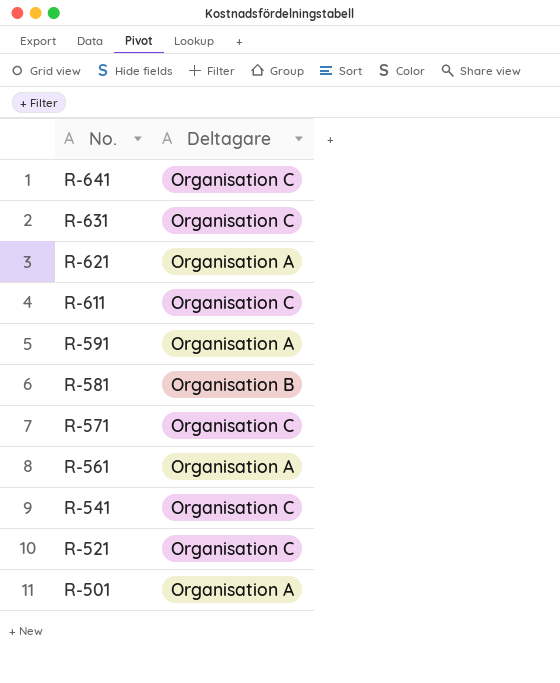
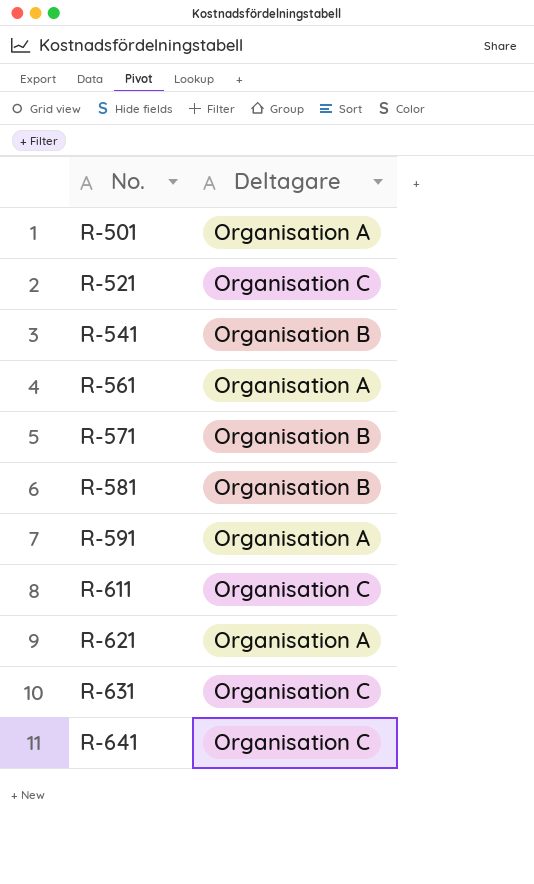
row order: No. descending -> No. ascending
R-541 | Deltagare: Organisation C -> Organisation B
R-571 | Deltagare: Organisation C -> Organisation B

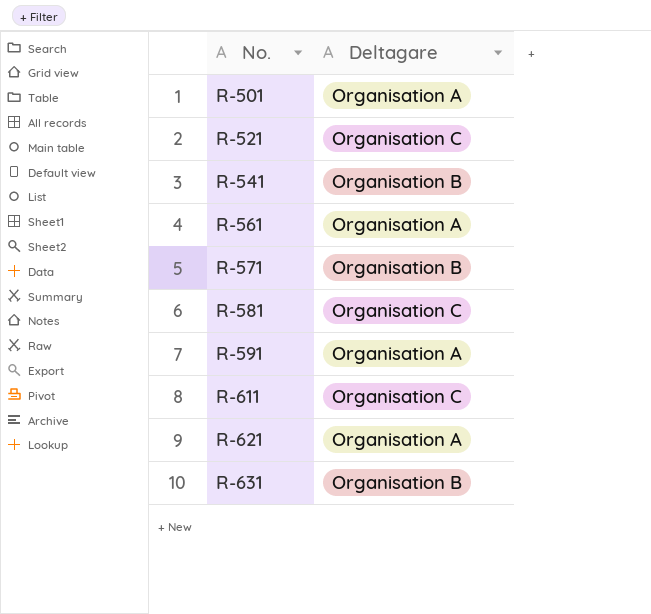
row R-641: Organisation C -> none
R-581 | Deltagare: Organisation B -> Organisation C
R-631 | Deltagare: Organisation C -> Organisation B

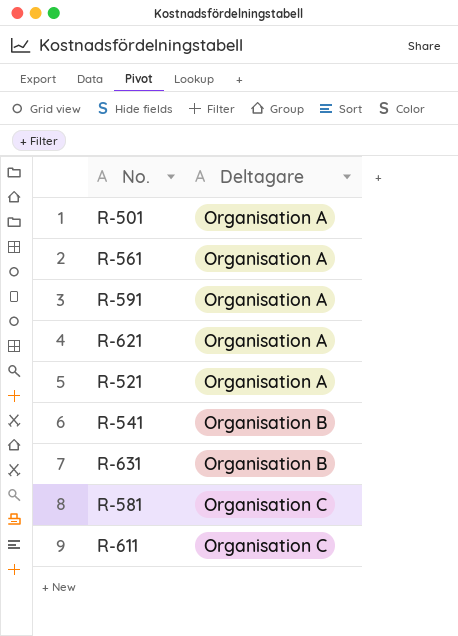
row order: No. ascending -> Deltagare ascending
row R-571: Organisation B -> none
R-521 | Deltagare: Organisation C -> Organisation A

